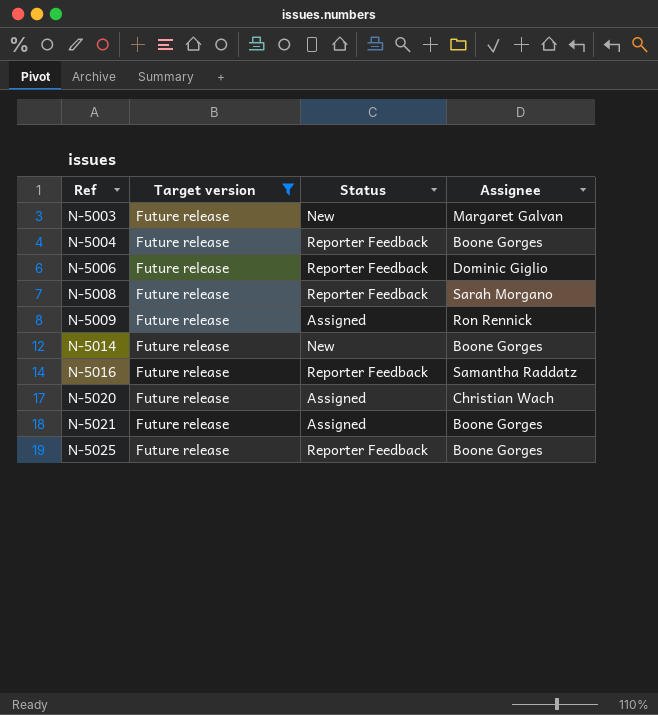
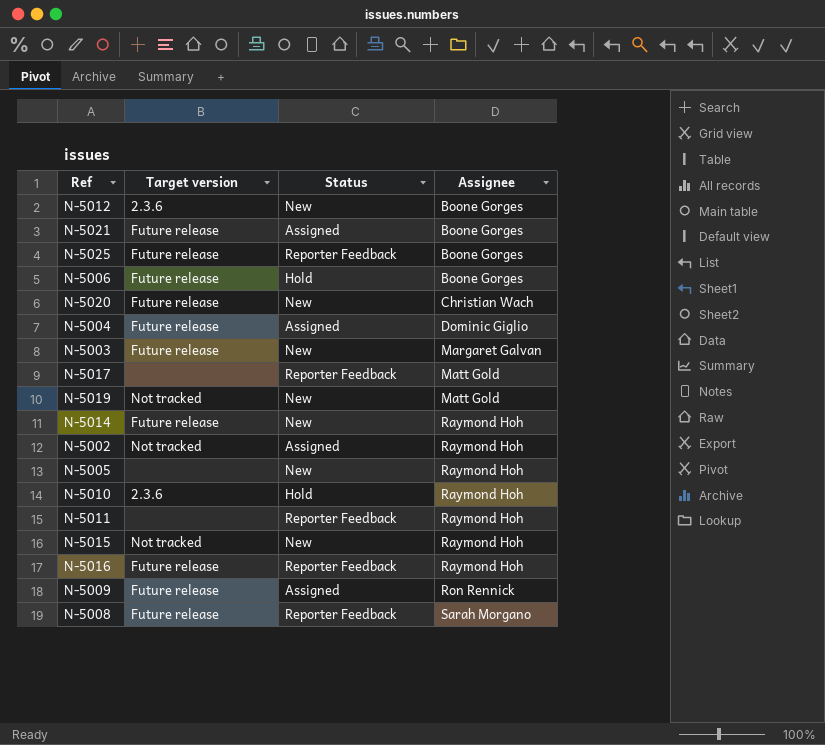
filter: Target version = Future release -> none
row order: Ref ascending -> Assignee ascending
N-5006 | Status: Reporter Feedback -> Hold
N-5006 | Assignee: Dominic Giglio -> Boone Gorges
N-5020 | Status: Assigned -> New
N-5004 | Status: Reporter Feedback -> Assigned
N-5004 | Assignee: Boone Gorges -> Dominic Giglio
N-5014 | Assignee: Boone Gorges -> Raymond Hoh
N-5016 | Assignee: Samantha Raddatz -> Raymond Hoh

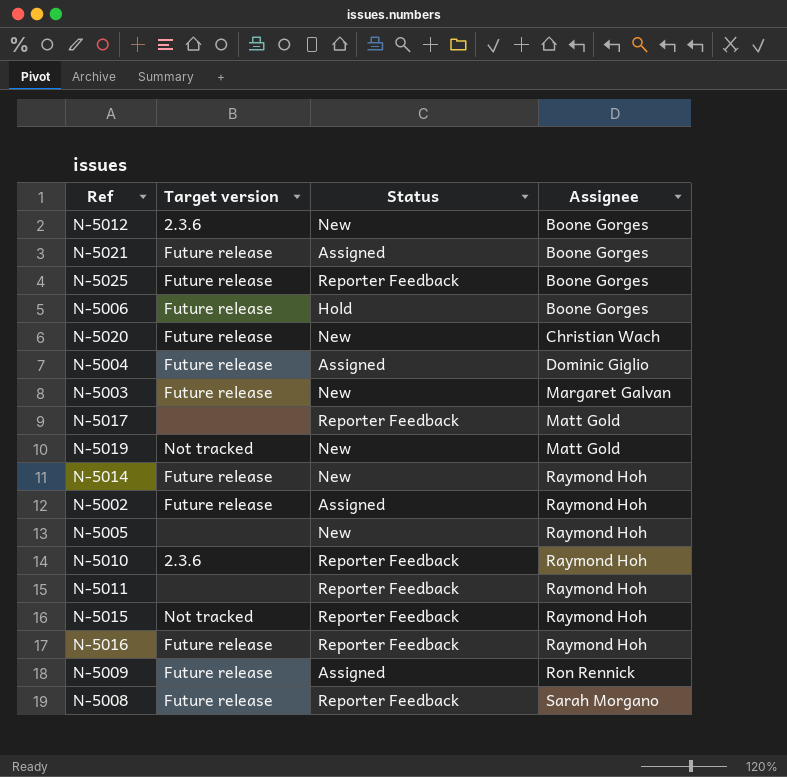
N-5002 | Target version: Not tracked -> Future release
N-5010 | Status: Hold -> Reporter Feedback
N-5015 | Status: New -> Reporter Feedback

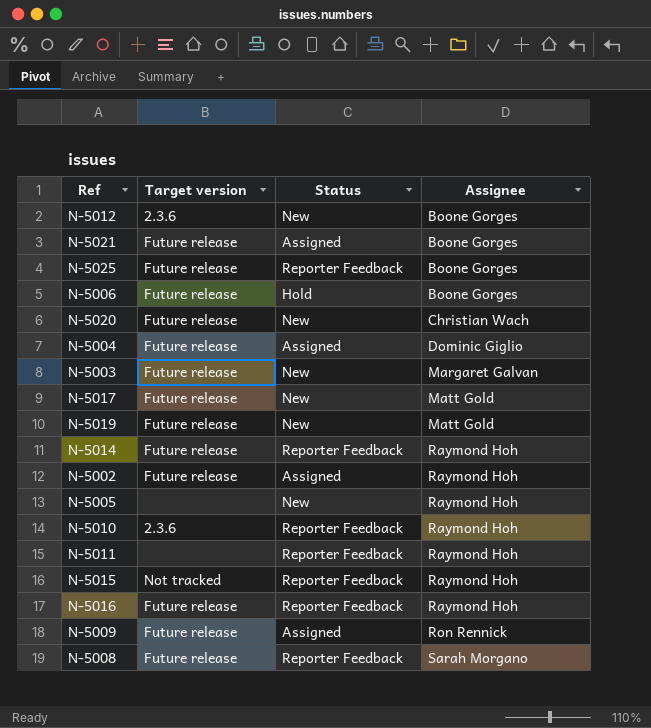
N-5017 | Target version: none -> Future release
N-5017 | Status: Reporter Feedback -> New
N-5019 | Target version: Not tracked -> Future release
N-5014 | Status: New -> Reporter Feedback

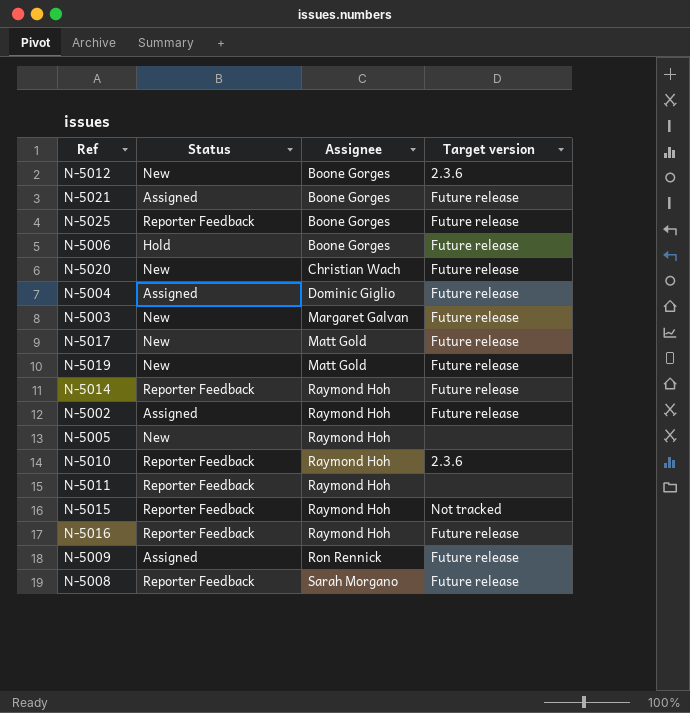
column Target version | position: 2 -> 4

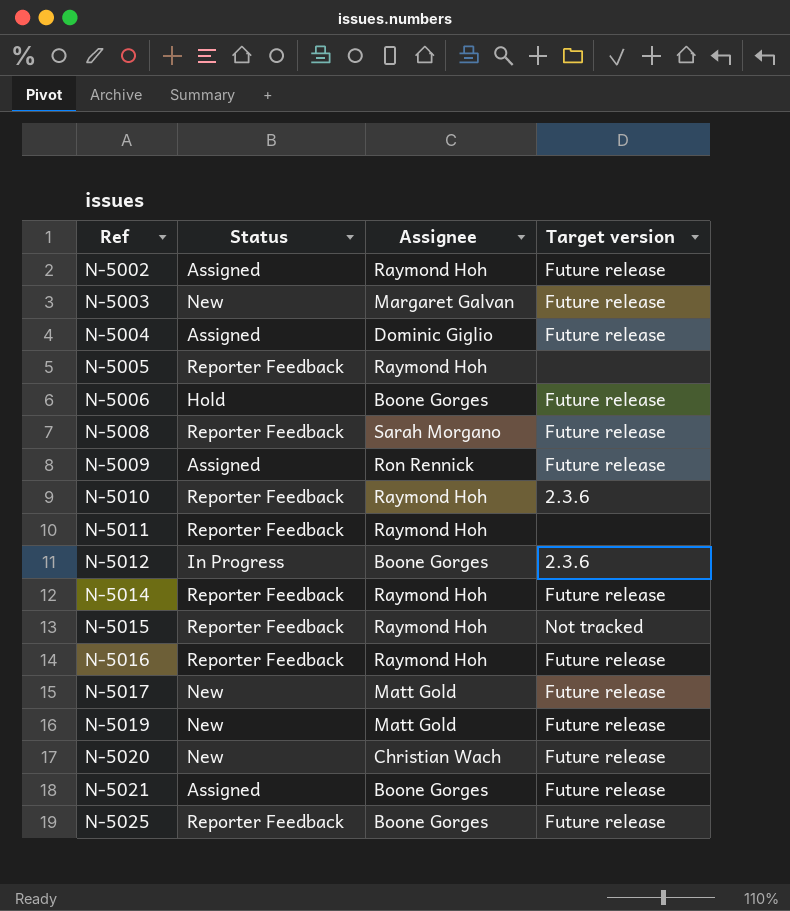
row order: Assignee ascending -> Ref ascending
N-5005 | Status: New -> Reporter Feedback
N-5012 | Status: New -> In Progress

